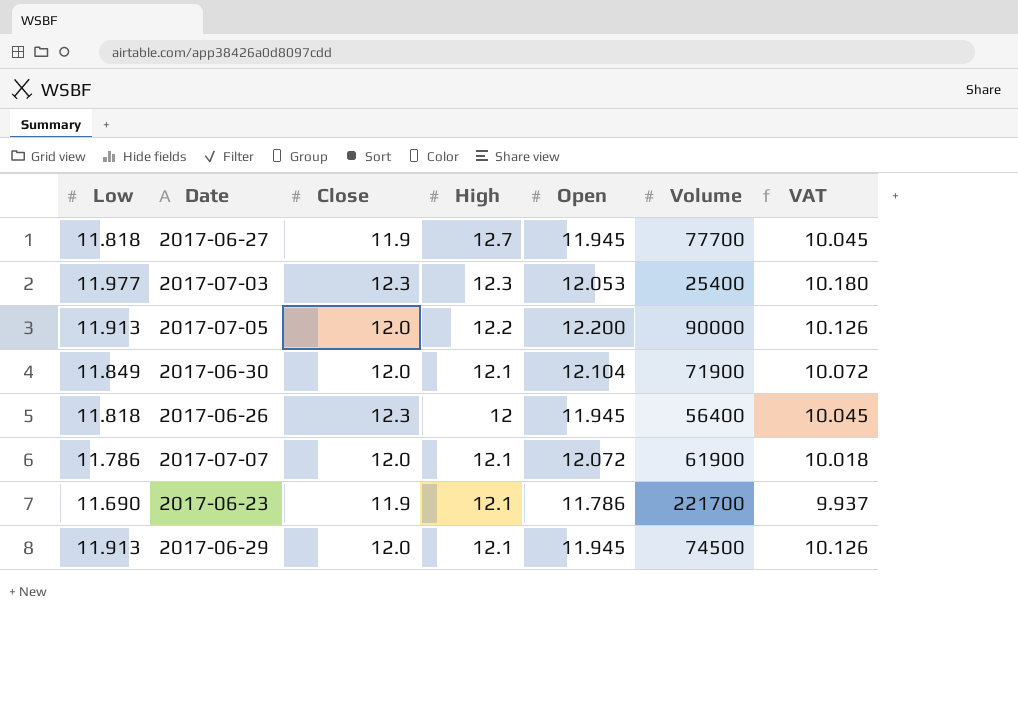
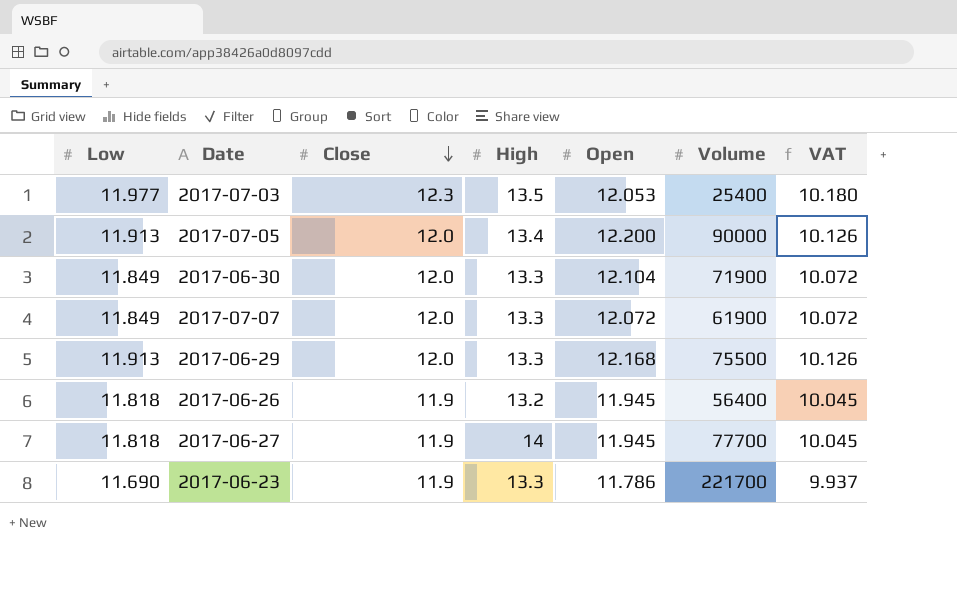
row order: none -> Close descending
2017-07-03 | High: 12.3 -> 13.5
2017-07-05 | High: 12.2 -> 13.4
2017-06-30 | High: 12.1 -> 13.3
2017-07-07 | Low: 11.786 -> 11.849
2017-07-07 | High: 12.1 -> 13.3
2017-07-07 | VAT: 10.018 -> 10.072
2017-06-29 | High: 12.1 -> 13.3
2017-06-29 | Open: 11.945 -> 12.168
2017-06-29 | Volume: 74500 -> 75500
2017-06-26 | Close: 12.3 -> 11.9
2017-06-26 | High: 12 -> 13.2
2017-06-27 | High: 12.7 -> 14
2017-06-23 | High: 12.1 -> 13.3

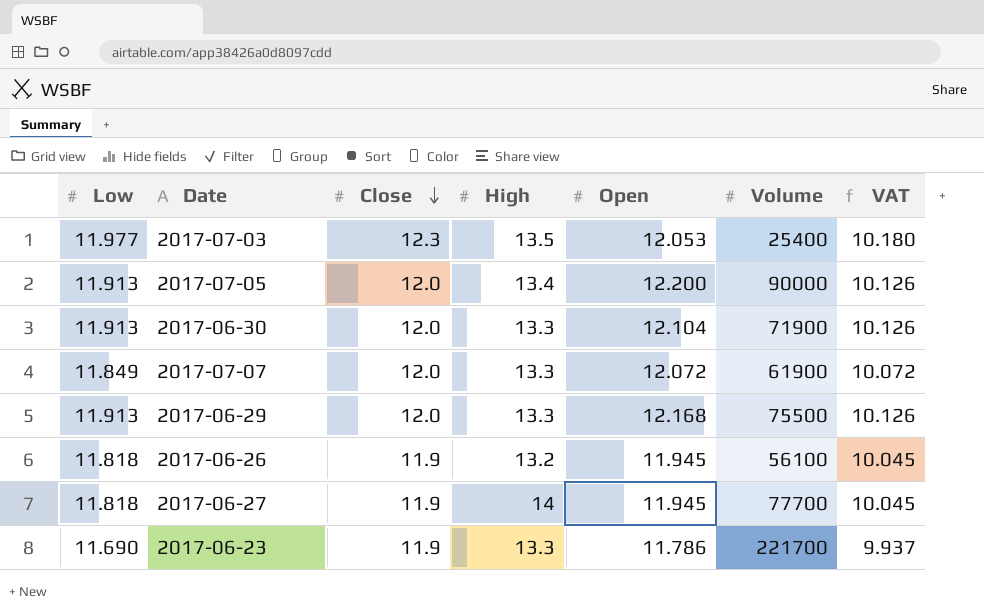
2017-06-30 | Low: 11.849 -> 11.913
2017-06-30 | VAT: 10.072 -> 10.126
2017-06-26 | Volume: 56400 -> 56100

